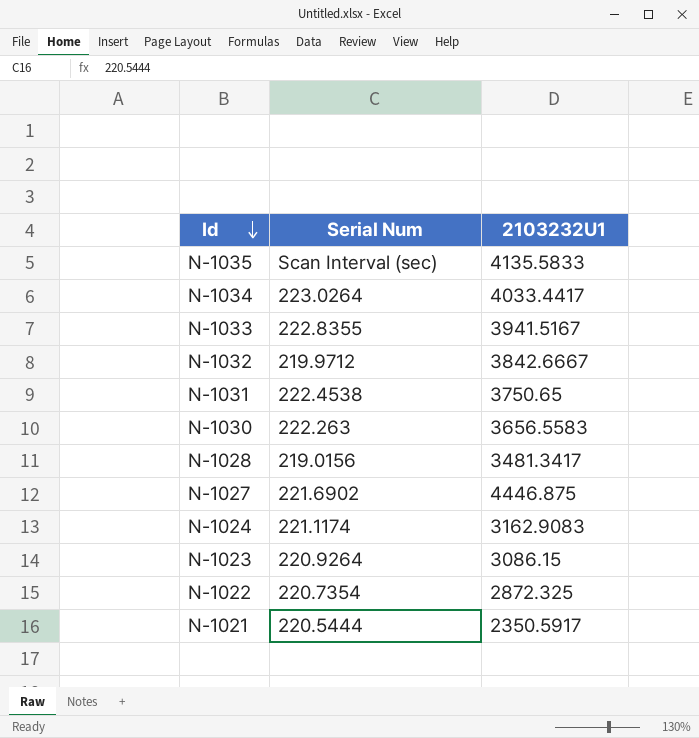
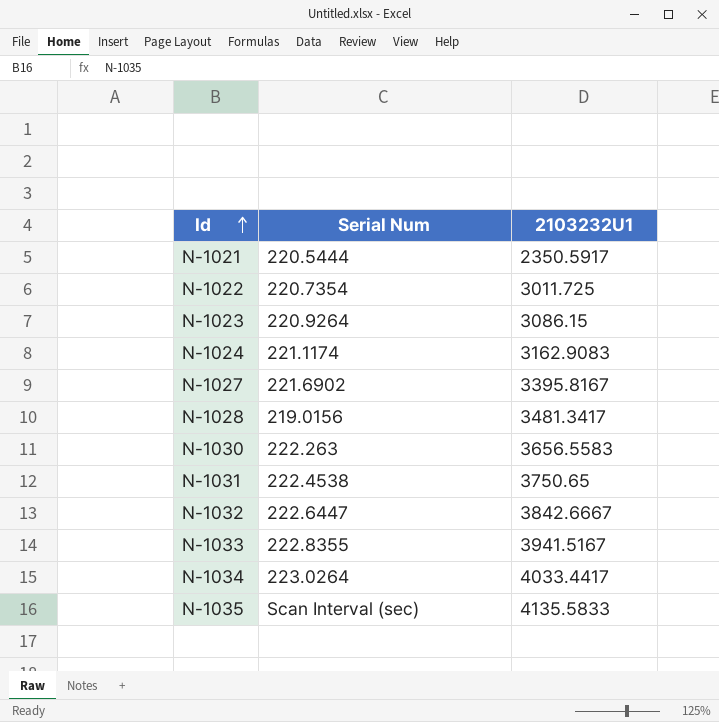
row order: Id descending -> Id ascending
N-1022 | 2103232U1: 2872.325 -> 3011.725
N-1027 | 2103232U1: 4446.875 -> 3395.8167
N-1032 | Serial Num: 219.9712 -> 222.6447

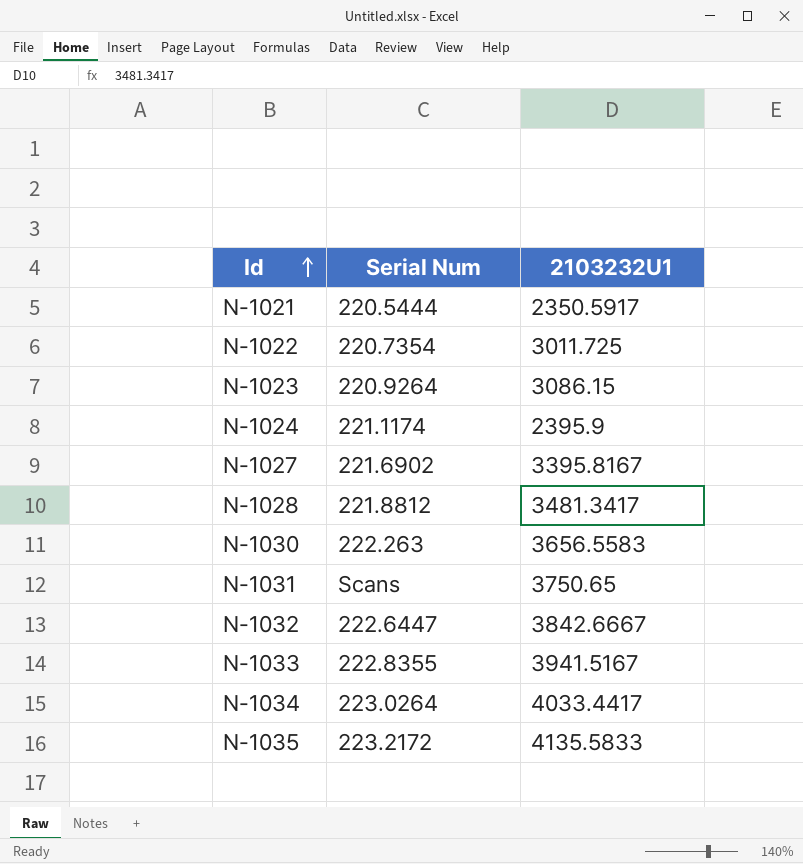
N-1024 | 2103232U1: 3162.9083 -> 2395.9
N-1028 | Serial Num: 219.0156 -> 221.8812
N-1031 | Serial Num: 222.4538 -> Scans
N-1035 | Serial Num: Scan Interval (sec) -> 223.2172

